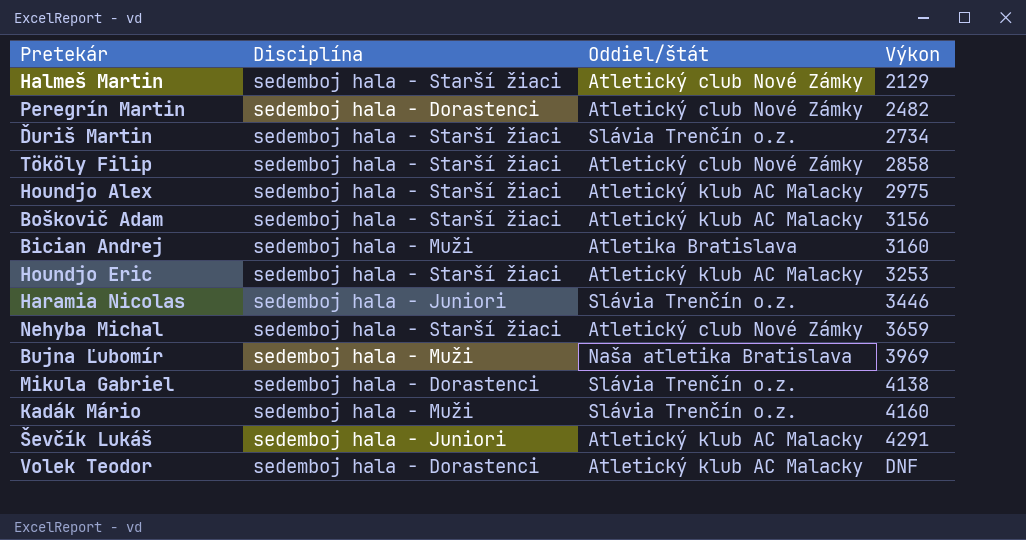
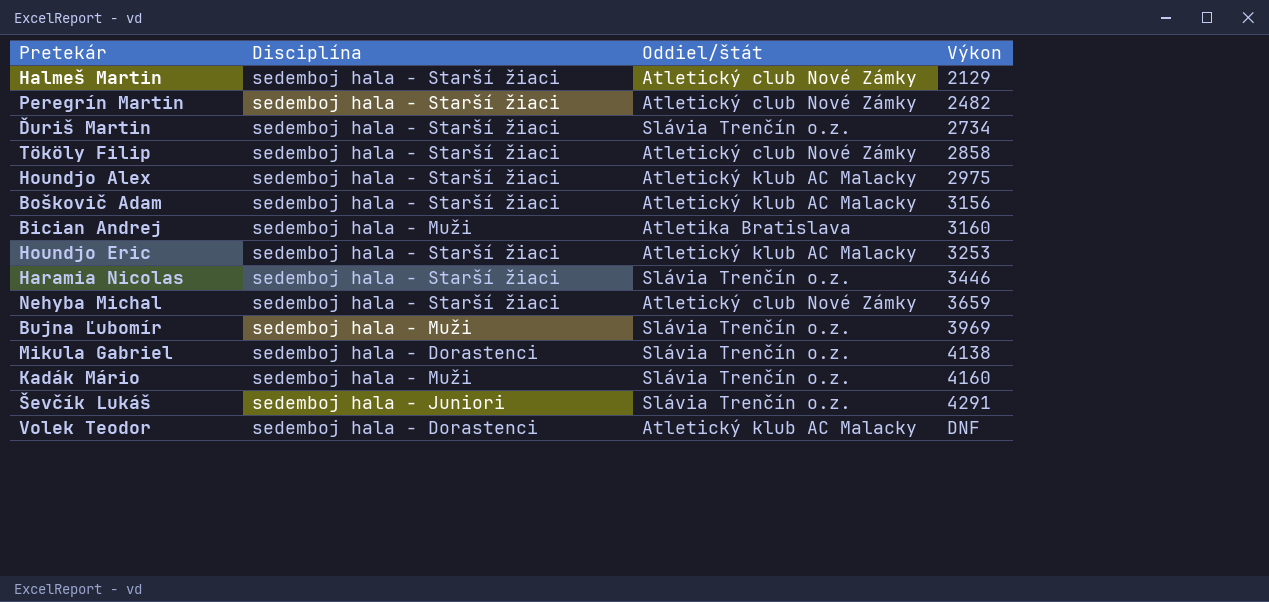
Peregrín Martin | Disciplína: sedemboj hala - Dorastenci -> sedemboj hala - Starší žiaci
Haramia Nicolas | Disciplína: sedemboj hala - Juniori -> sedemboj hala - Starší žiaci
Bujna Ľubomír | Oddiel/štát: Naša atletika Bratislava -> Slávia Trenčín o.z.
Ševčík Lukáš | Oddiel/štát: Atletický klub AC Malacky -> Slávia Trenčín o.z.

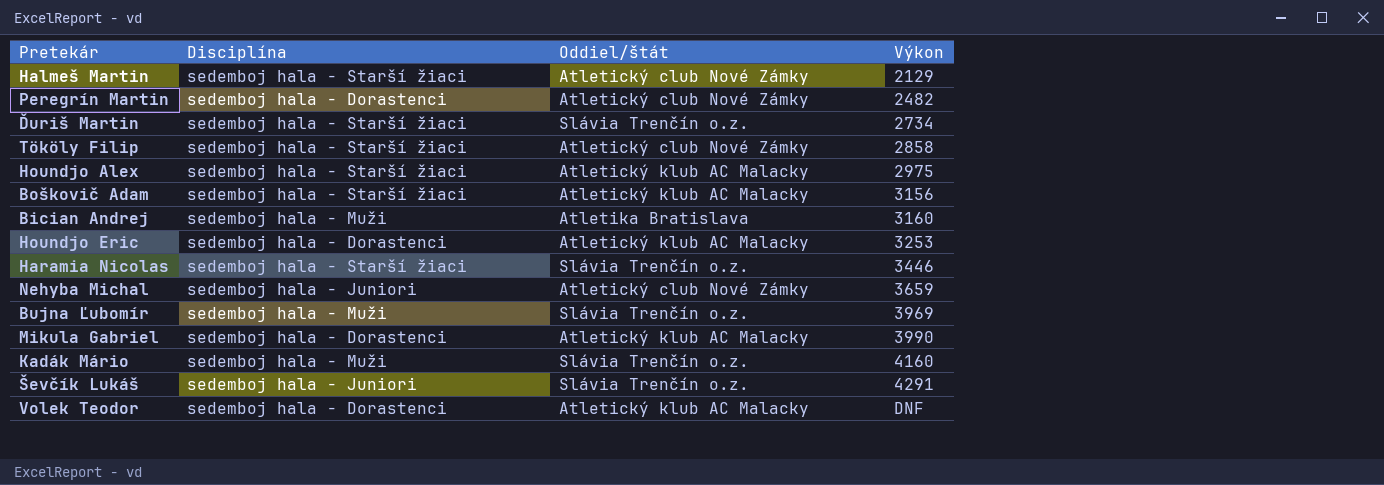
Peregrín Martin | Disciplína: sedemboj hala - Starší žiaci -> sedemboj hala - Dorastenci
Houndjo Eric | Disciplína: sedemboj hala - Starší žiaci -> sedemboj hala - Dorastenci
Nehyba Michal | Disciplína: sedemboj hala - Starší žiaci -> sedemboj hala - Juniori
Mikula Gabriel | Oddiel/štát: Slávia Trenčín o.z. -> Atletický klub AC Malacky
Mikula Gabriel | Výkon: 4138 -> 3990

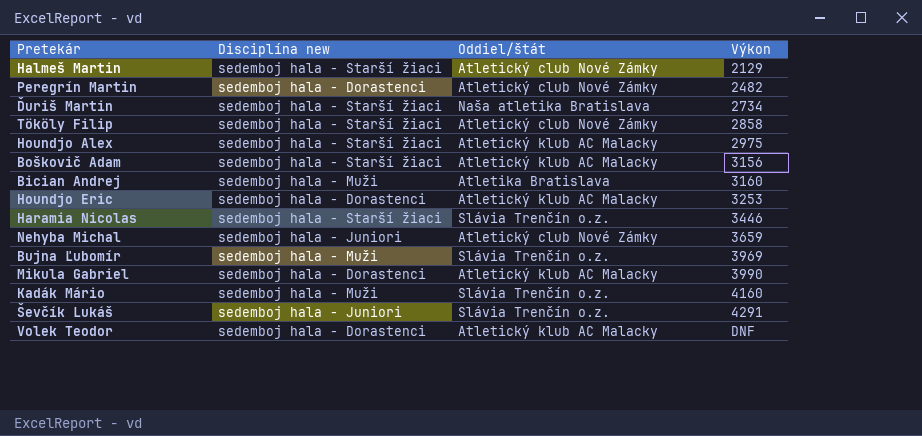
column name: Disciplína -> Disciplína new
Ďuriš Martin | Oddiel/štát: Slávia Trenčín o.z. -> Naša atletika Bratislava

